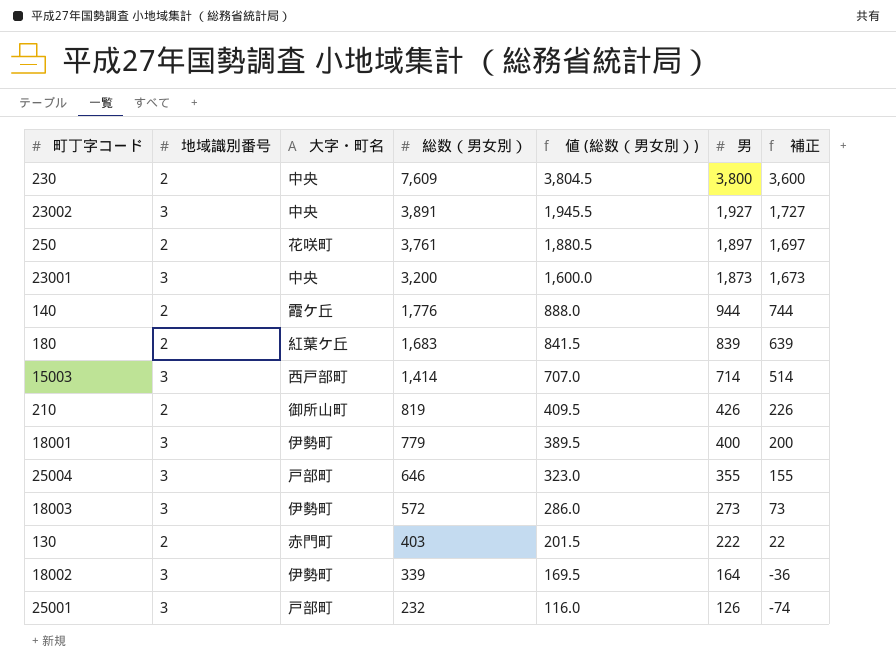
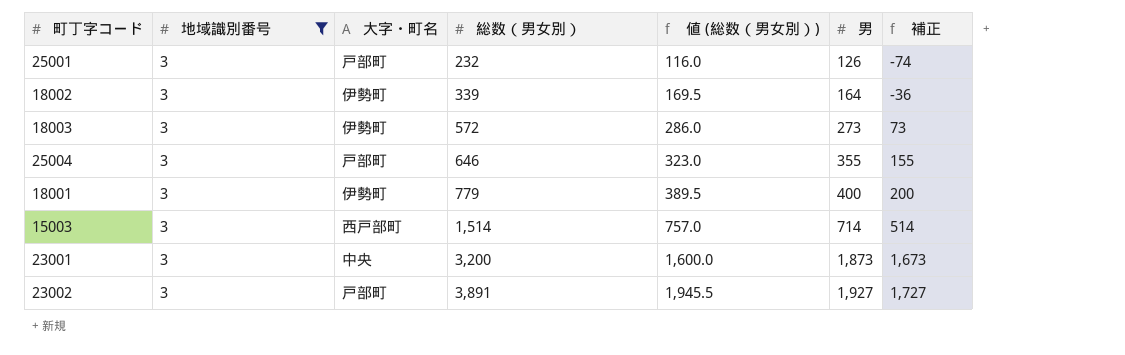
filter: none -> 地域識別番号 = 3
row order: 総数（男女別） descending -> 総数（男女別） ascending
15003 | 総数（男女別）: 1,414 -> 1,514
15003 | 値 (総数（男女別）): 707.0 -> 757.0
23002 | 大字・町名: 中央 -> 戸部町

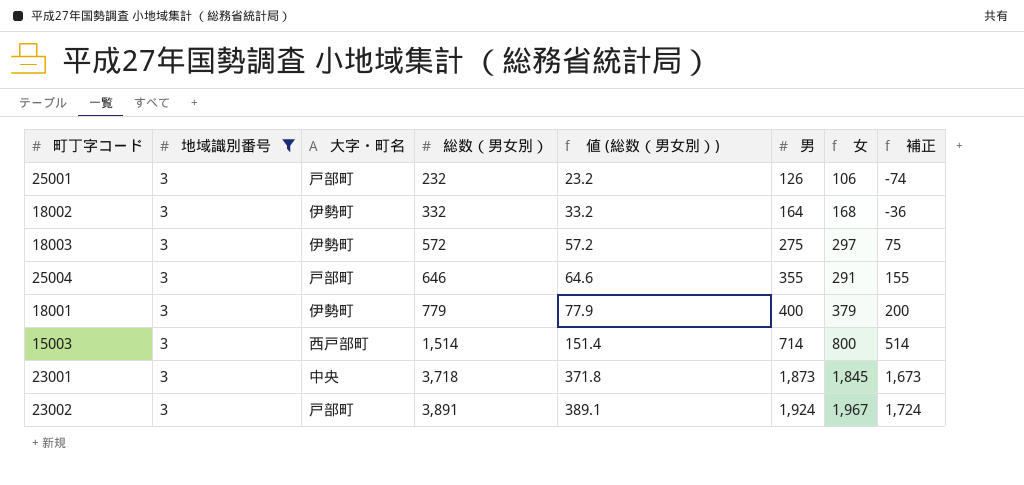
column 値 (総数（男女別）) | formula: [総数（男女別）] * 0.5 -> [総数（男女別）] * 0.1
column 女 | formula: none -> [総数（男女別）] - [男]
18002 | 総数（男女別）: 339 -> 332
18003 | 男: 273 -> 275
18003 | 補正: 73 -> 75
23001 | 総数（男女別）: 3,200 -> 3,718
23002 | 男: 1,927 -> 1,924
23002 | 補正: 1,727 -> 1,724

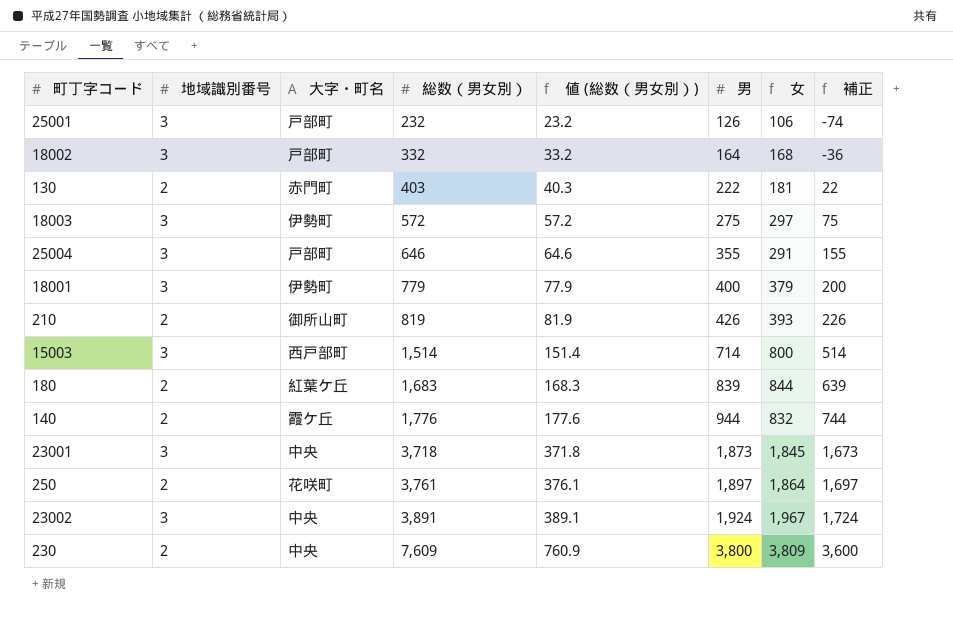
filter: 地域識別番号 = 3 -> none
18002 | 大字・町名: 伊勢町 -> 戸部町
23002 | 大字・町名: 戸部町 -> 中央

